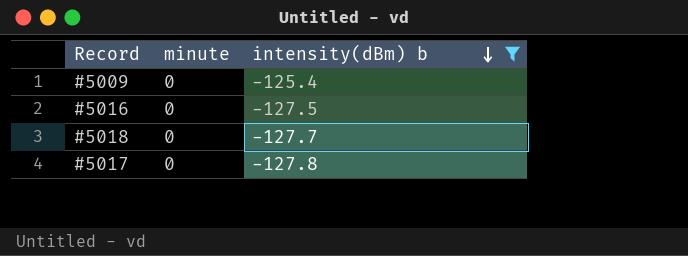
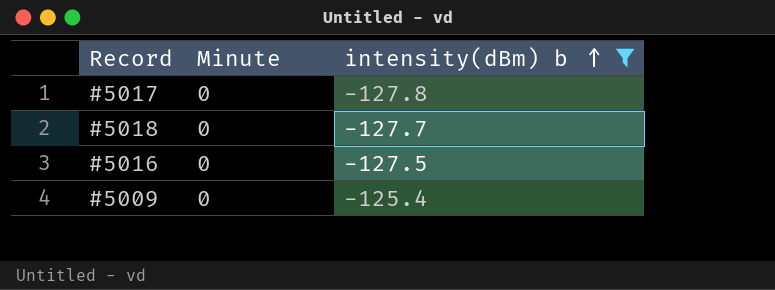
row order: intensity(dBm) b descending -> intensity(dBm) b ascending
column name: minute -> Minute

